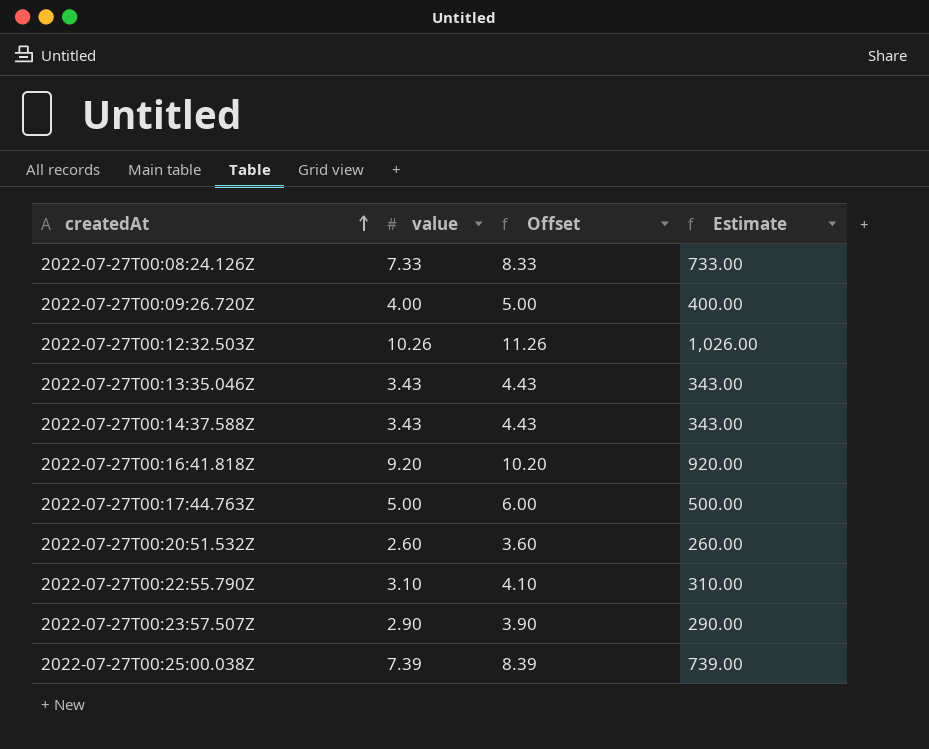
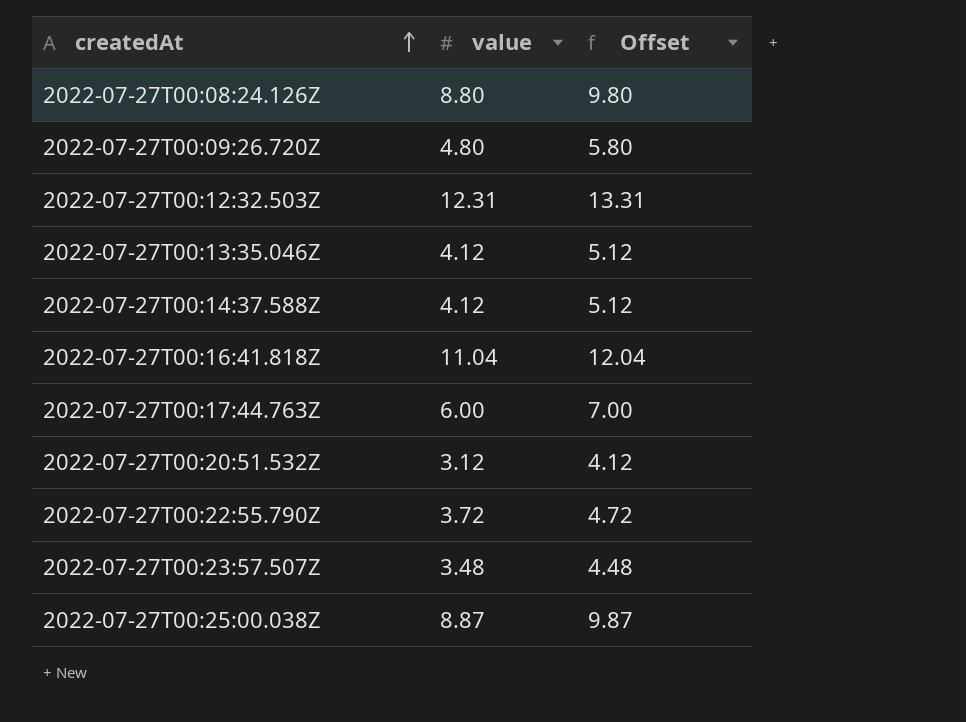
column Estimate | formula: [value] * 100 -> none
2022-07-27T00:08:24.126Z | value: 7.33 -> 8.80
2022-07-27T00:08:24.126Z | Offset: 8.33 -> 9.80
2022-07-27T00:09:26.720Z | value: 4.00 -> 4.80
2022-07-27T00:09:26.720Z | Offset: 5.00 -> 5.80
2022-07-27T00:12:32.503Z | value: 10.26 -> 12.31
2022-07-27T00:12:32.503Z | Offset: 11.26 -> 13.31
2022-07-27T00:13:35.046Z | value: 3.43 -> 4.12
2022-07-27T00:13:35.046Z | Offset: 4.43 -> 5.12
2022-07-27T00:14:37.588Z | value: 3.43 -> 4.12
2022-07-27T00:14:37.588Z | Offset: 4.43 -> 5.12
2022-07-27T00:16:41.818Z | value: 9.20 -> 11.04
2022-07-27T00:16:41.818Z | Offset: 10.20 -> 12.04
2022-07-27T00:17:44.763Z | value: 5.00 -> 6.00
2022-07-27T00:17:44.763Z | Offset: 6.00 -> 7.00
2022-07-27T00:20:51.532Z | value: 2.60 -> 3.12
2022-07-27T00:20:51.532Z | Offset: 3.60 -> 4.12
2022-07-27T00:22:55.790Z | value: 3.10 -> 3.72
2022-07-27T00:22:55.790Z | Offset: 4.10 -> 4.72
2022-07-27T00:23:57.507Z | value: 2.90 -> 3.48
2022-07-27T00:23:57.507Z | Offset: 3.90 -> 4.48
2022-07-27T00:25:00.038Z | value: 7.39 -> 8.87
2022-07-27T00:25:00.038Z | Offset: 8.39 -> 9.87

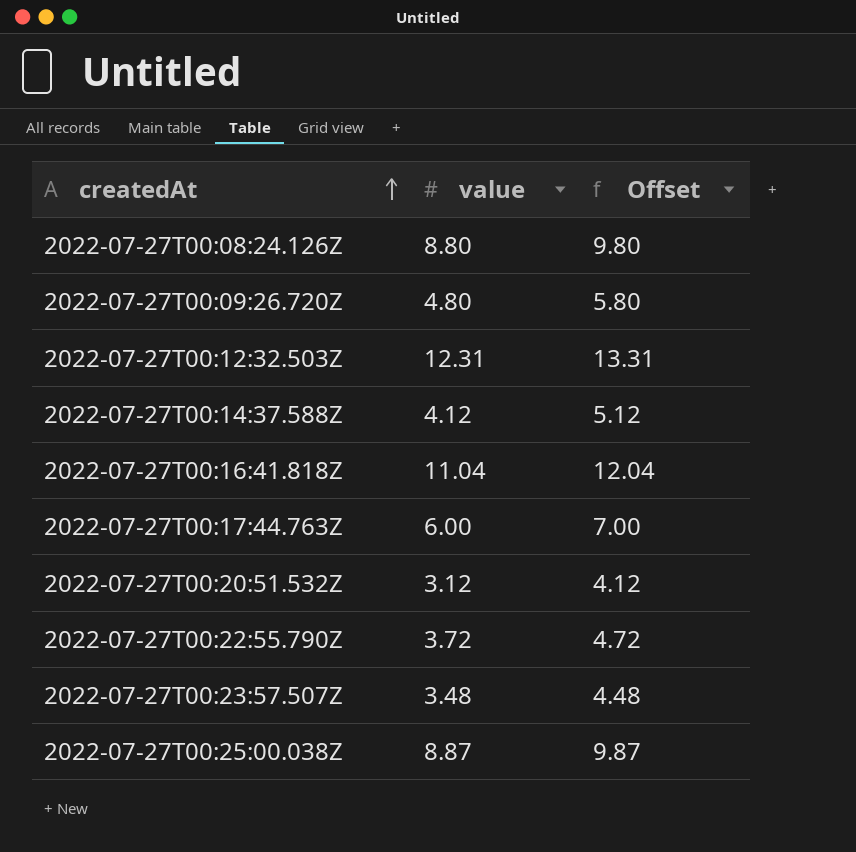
row 2022-07-27T00:13:35.046Z: 4.12 | 5.12 -> none

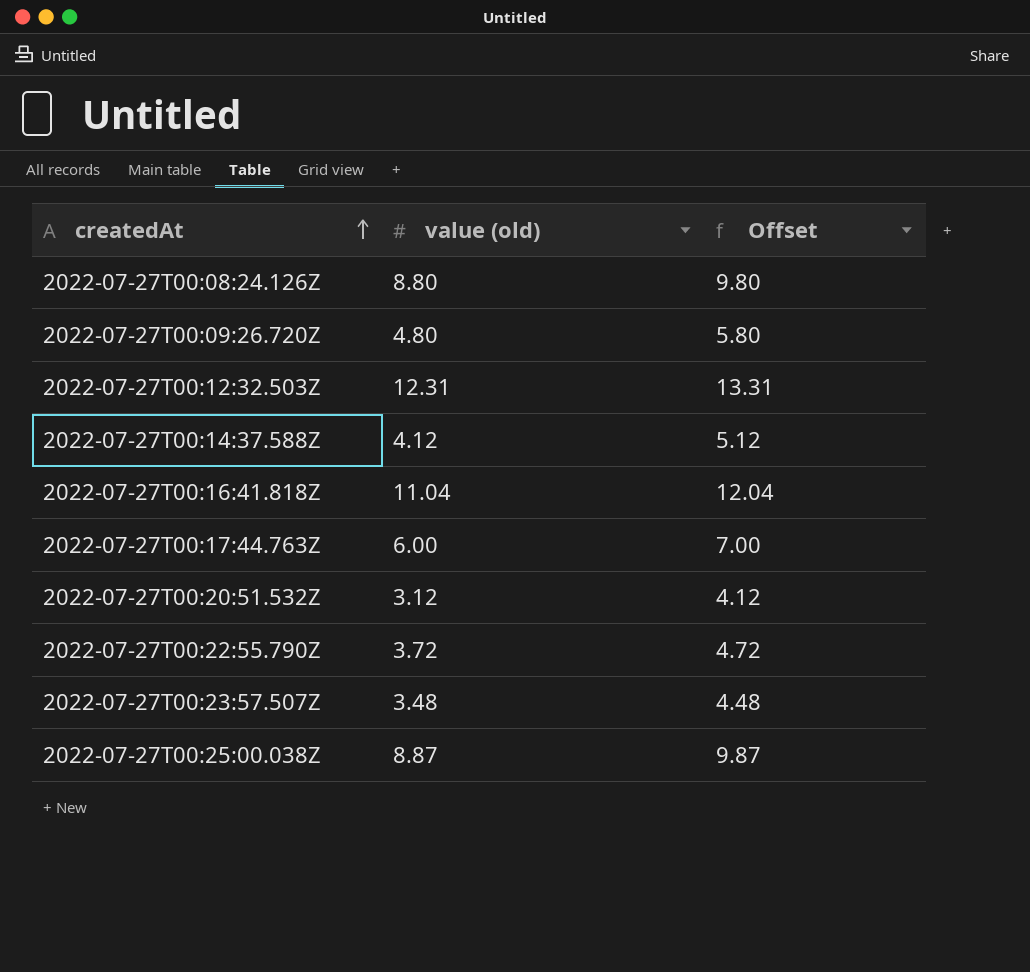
column name: value -> value (old)

